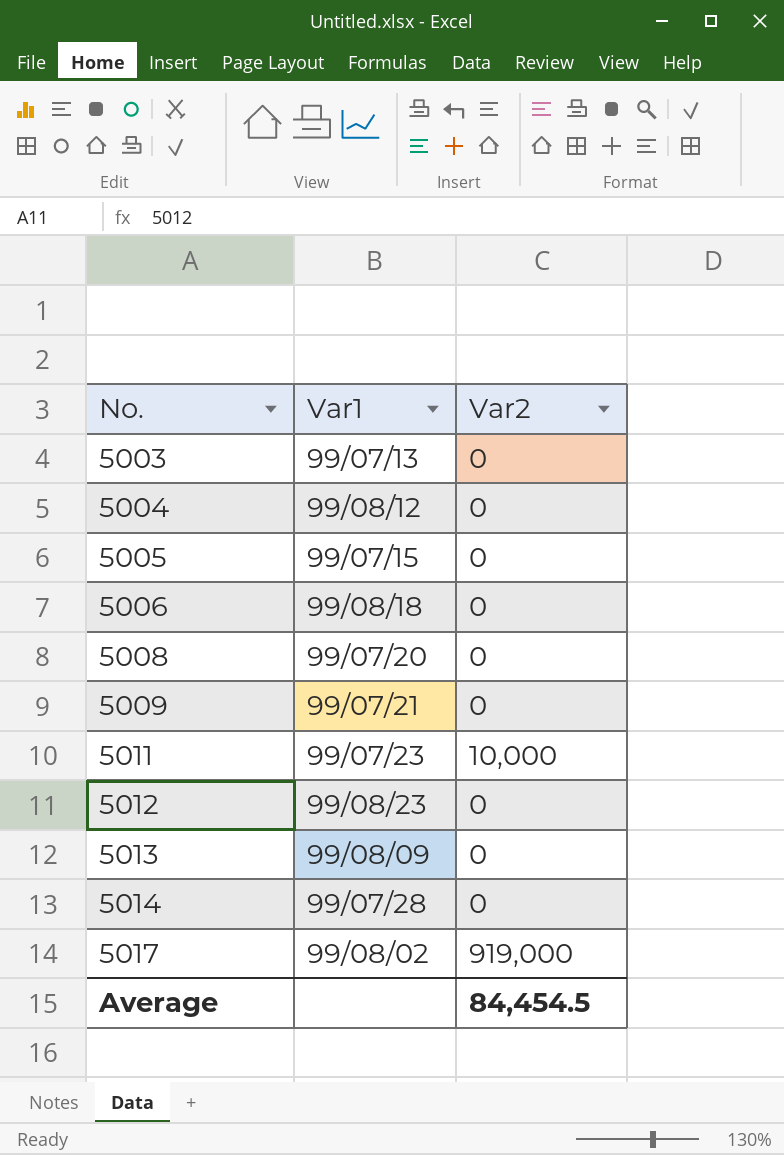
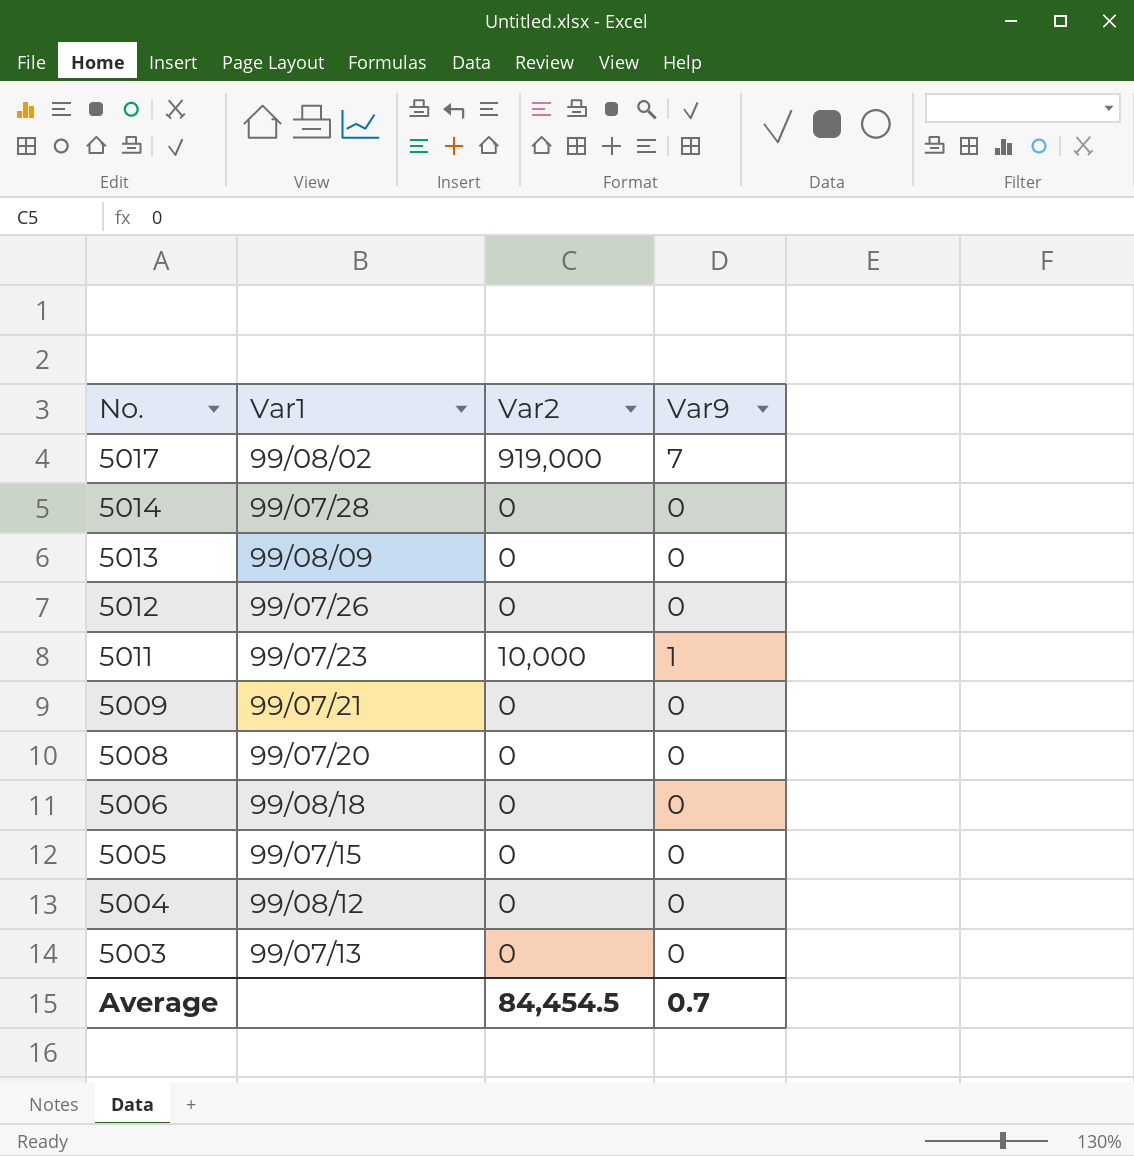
row order: No. ascending -> No. descending
column Var9 | position: none -> 4
5012 | Var1: 99/08/23 -> 99/07/26

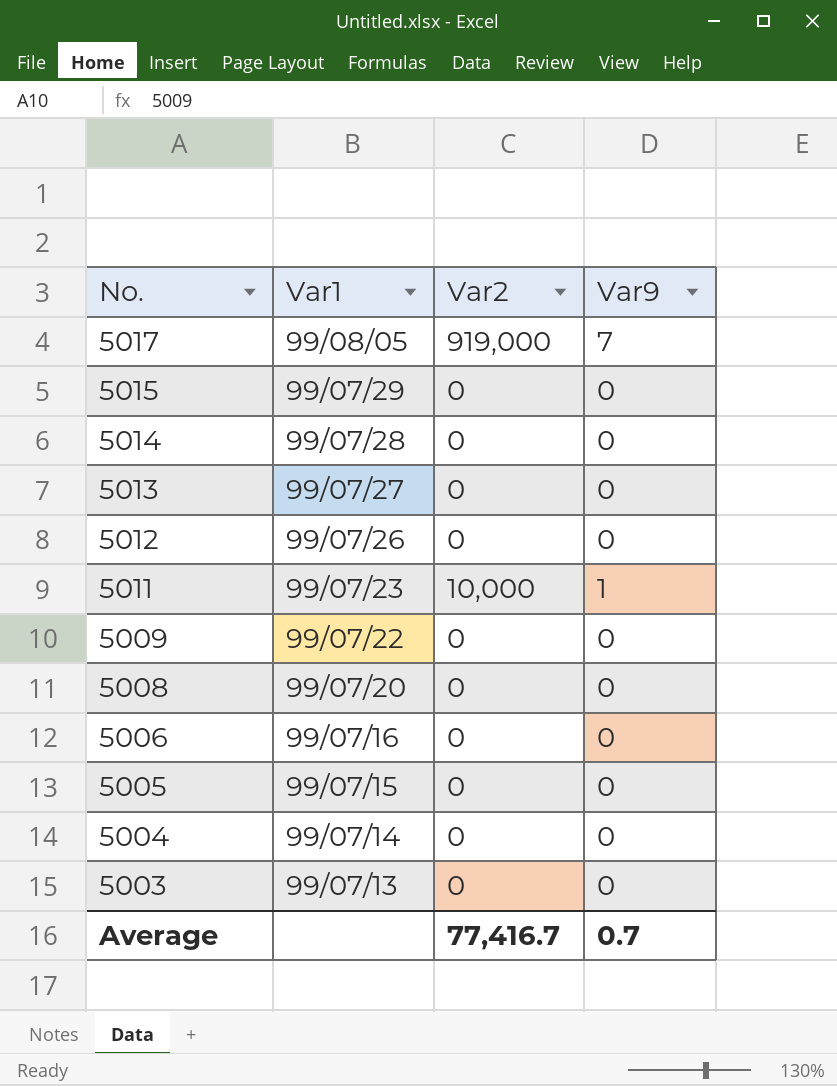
5017 | Var1: 99/08/02 -> 99/08/05
row 5015: none -> 99/07/29 | 0 | 0
5013 | Var1: 99/08/09 -> 99/07/27
5009 | Var1: 99/07/21 -> 99/07/22
5006 | Var1: 99/08/18 -> 99/07/16
5004 | Var1: 99/08/12 -> 99/07/14
Average | Var2: 84,454.5 -> 77,416.7

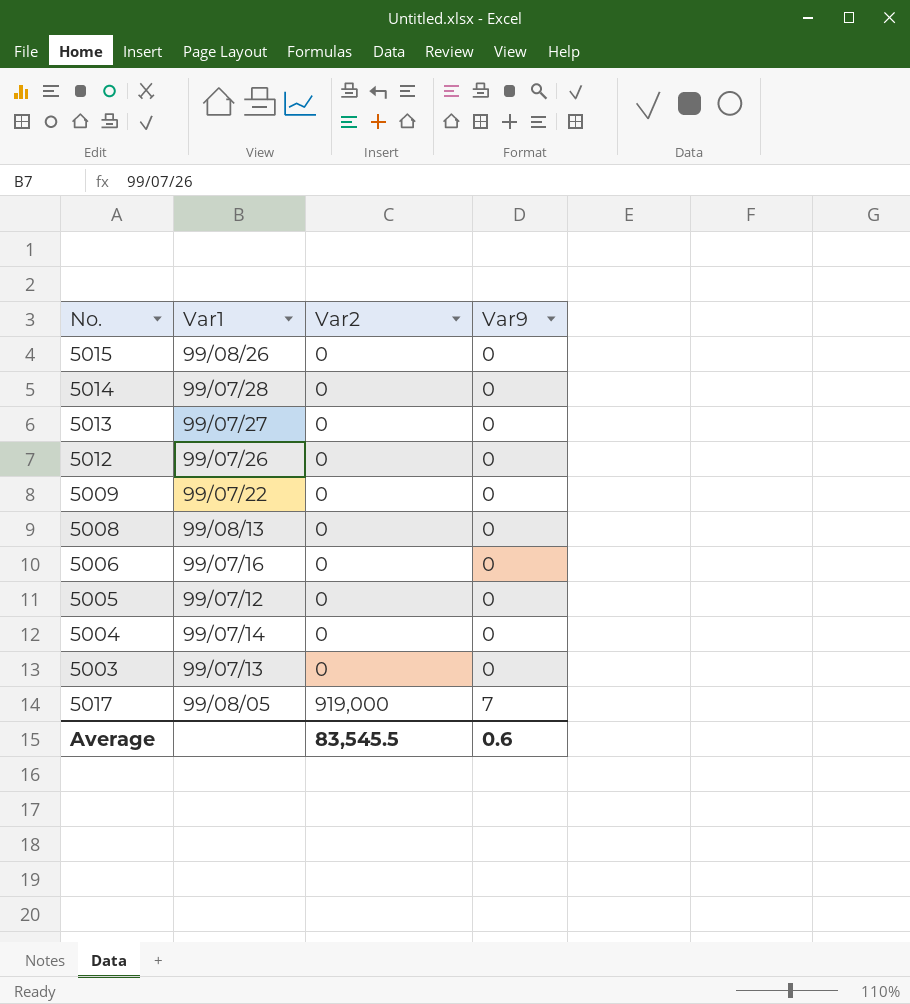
row order: No. descending -> Var2 ascending
row 5011: 99/07/23 | 10,000 | 1 -> none
5015 | Var1: 99/07/29 -> 99/08/26
5008 | Var1: 99/07/20 -> 99/08/13
5005 | Var1: 99/07/15 -> 99/07/12
Average | Var2: 77,416.7 -> 83,545.5
Average | Var9: 0.7 -> 0.6

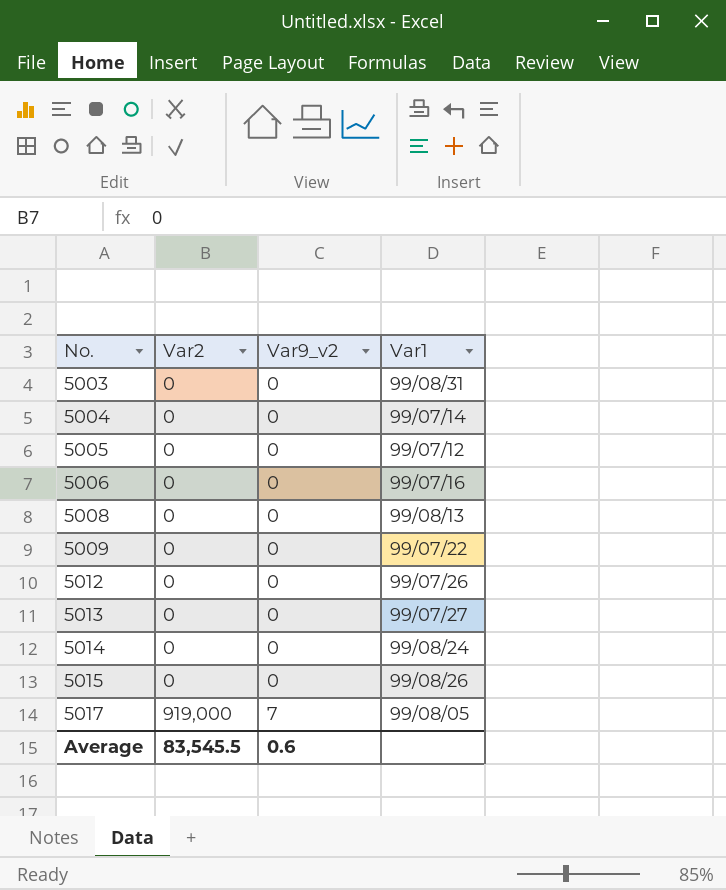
row order: Var2 ascending -> No. ascending
column name: Var9 -> Var9_v2
column Var1 | position: 2 -> 4
5003 | Var1: 99/07/13 -> 99/08/31
5014 | Var1: 99/07/28 -> 99/08/24

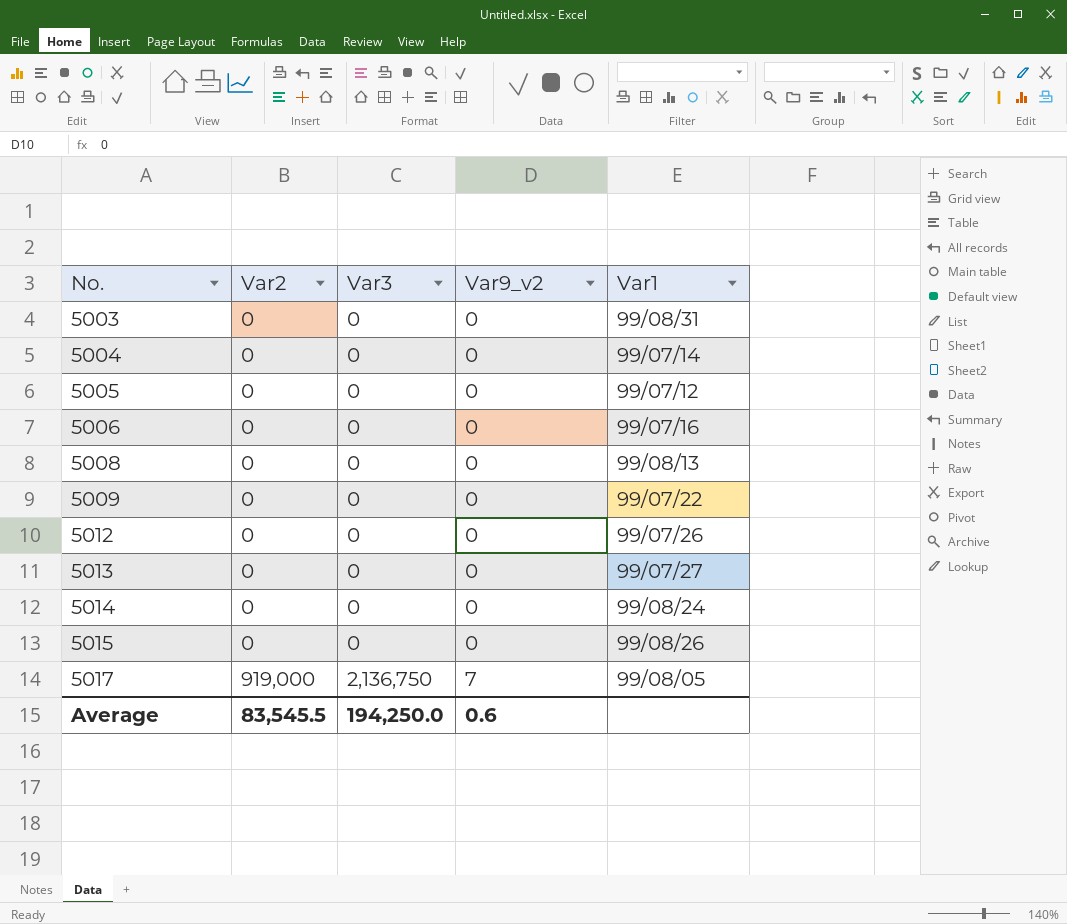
column Var3 | position: none -> 3

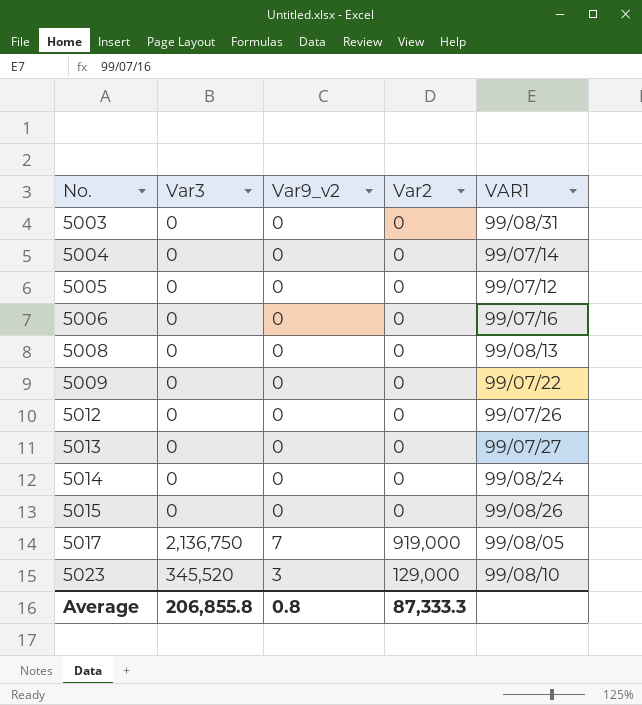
column Var2 | position: 2 -> 4
column name: Var1 -> VAR1
row 5023: none -> 345,520 | 3 | 129,000 | 99/08/10
Average | Var3: 194,250.0 -> 206,855.8
Average | Var9_v2: 0.6 -> 0.8
Average | Var2: 83,545.5 -> 87,333.3

